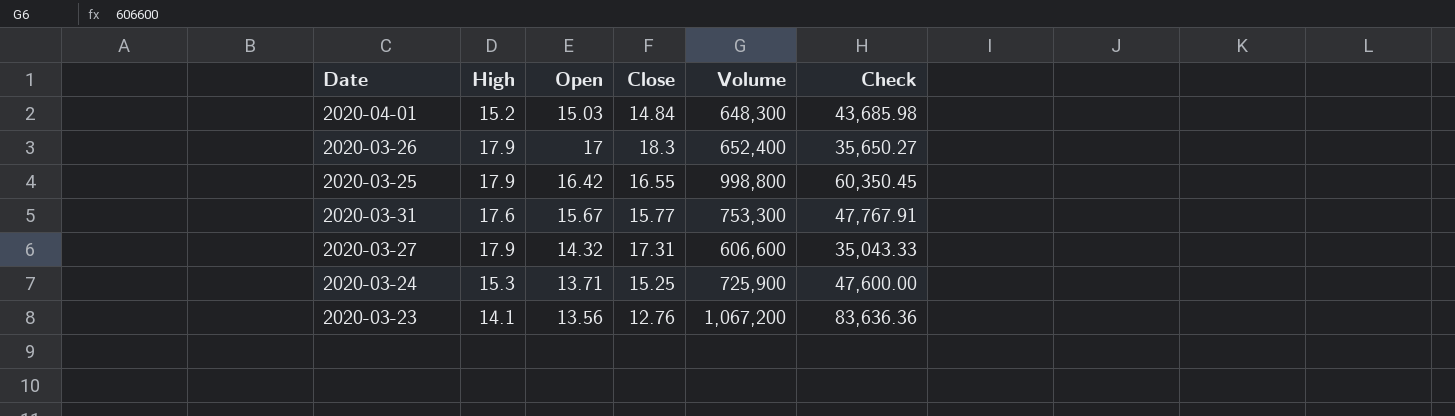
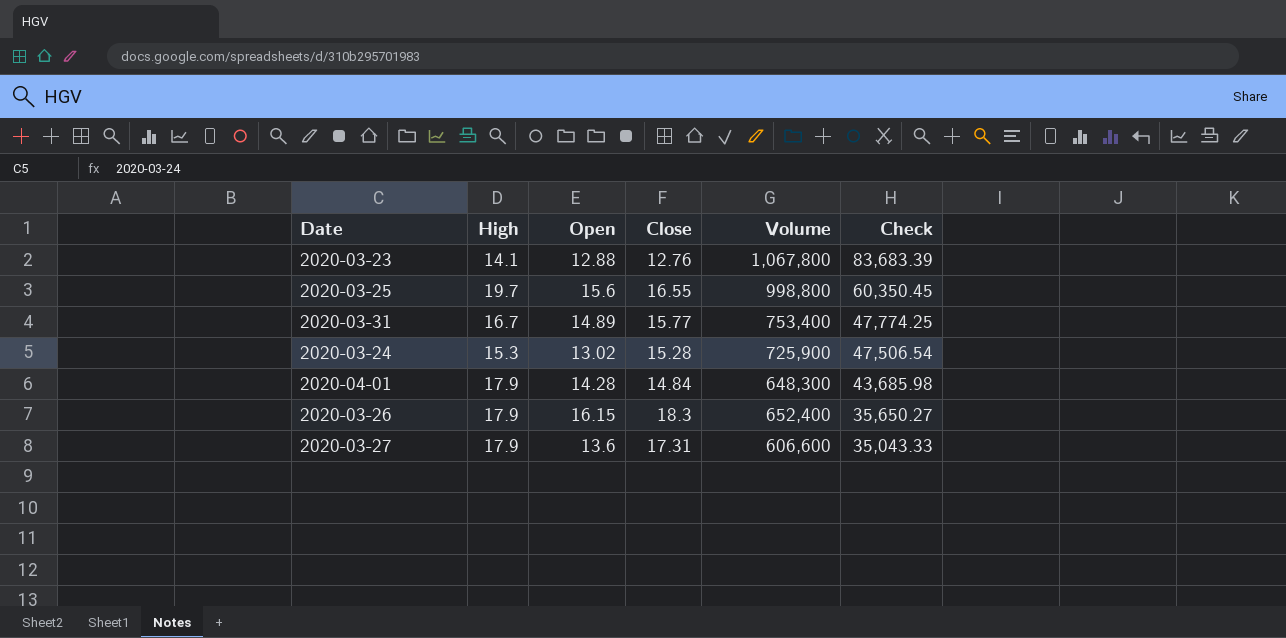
row order: none -> Check descending
2020-03-23 | Open: 13.56 -> 12.88
2020-03-23 | Volume: 1,067,200 -> 1,067,800
2020-03-23 | Check: 83,636.36 -> 83,683.39
2020-03-25 | High: 17.9 -> 19.7
2020-03-25 | Open: 16.42 -> 15.6
2020-03-31 | High: 17.6 -> 16.7
2020-03-31 | Open: 15.67 -> 14.89
2020-03-31 | Volume: 753,300 -> 753,400
2020-03-31 | Check: 47,767.91 -> 47,774.25
2020-03-24 | Open: 13.71 -> 13.02
2020-03-24 | Close: 15.25 -> 15.28
2020-03-24 | Check: 47,600.00 -> 47,506.54
2020-04-01 | High: 15.2 -> 17.9
2020-04-01 | Open: 15.03 -> 14.28
2020-03-26 | Open: 17 -> 16.15
2020-03-27 | Open: 14.32 -> 13.6

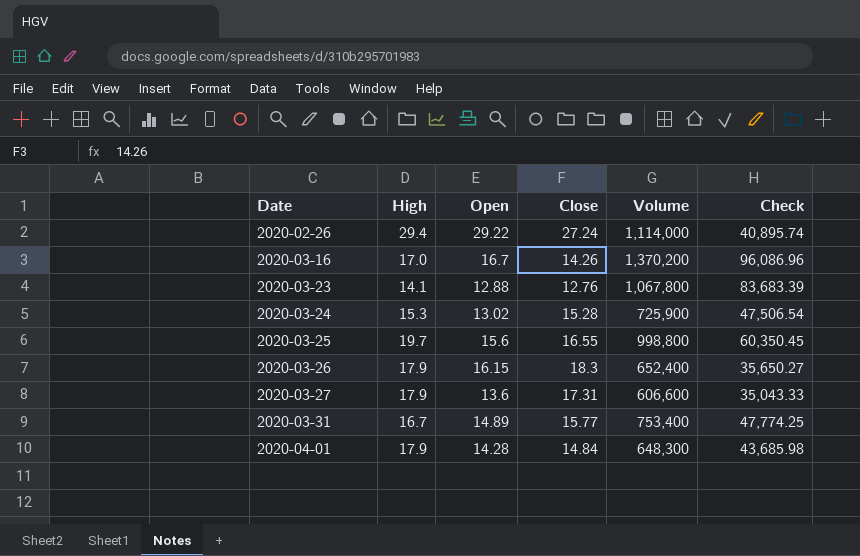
row order: Check descending -> Date ascending
row 2020-02-26: none -> 29.4 | 29.22 | 27.24 | 1,114,000 | 40,895.74
row 2020-03-16: none -> 17.0 | 16.7 | 14.26 | 1,370,200 | 96,086.96

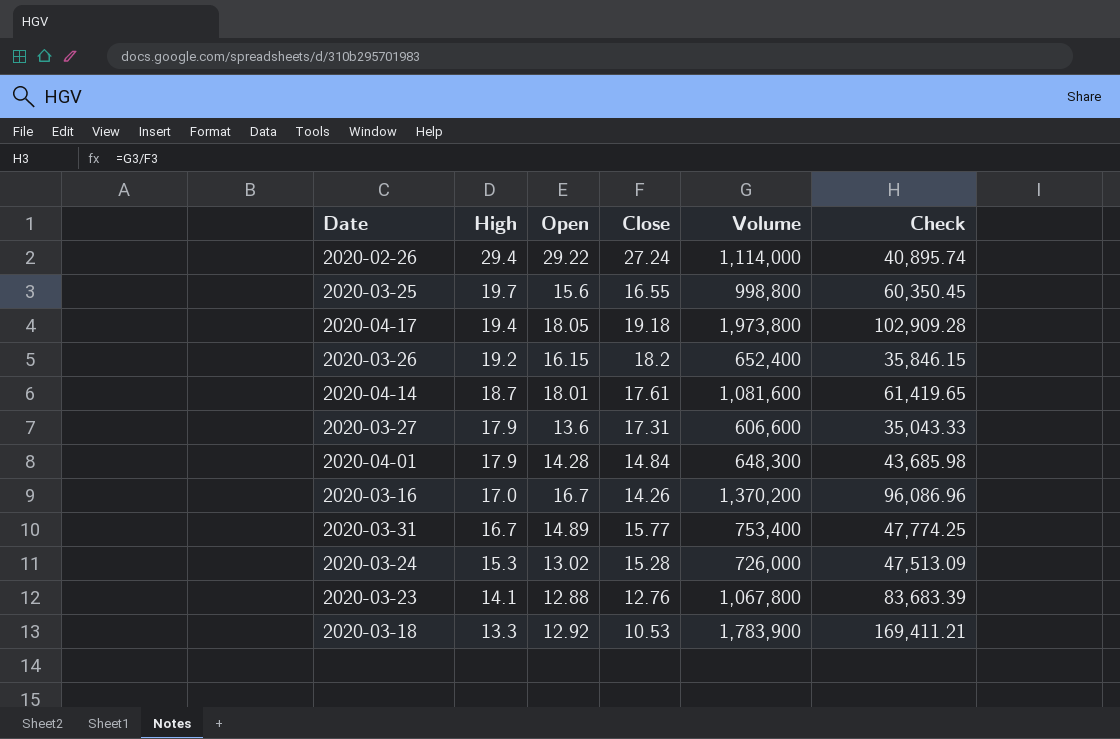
row order: Date ascending -> High descending
row 2020-04-17: none -> 19.4 | 18.05 | 19.18 | 1,973,800 | 102,909.28
2020-03-26 | High: 17.9 -> 19.2
2020-03-26 | Close: 18.3 -> 18.2
2020-03-26 | Check: 35,650.27 -> 35,846.15
row 2020-04-14: none -> 18.7 | 18.01 | 17.61 | 1,081,600 | 61,419.65
2020-03-24 | Volume: 725,900 -> 726,000
2020-03-24 | Check: 47,506.54 -> 47,513.09
row 2020-03-18: none -> 13.3 | 12.92 | 10.53 | 1,783,900 | 169,411.21

